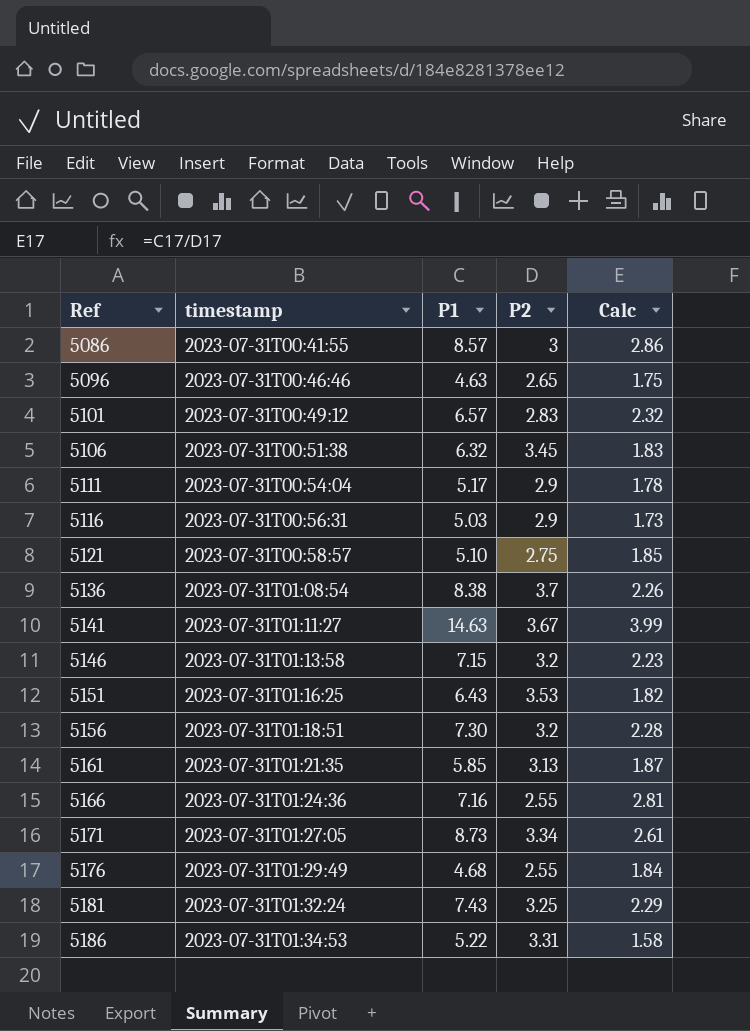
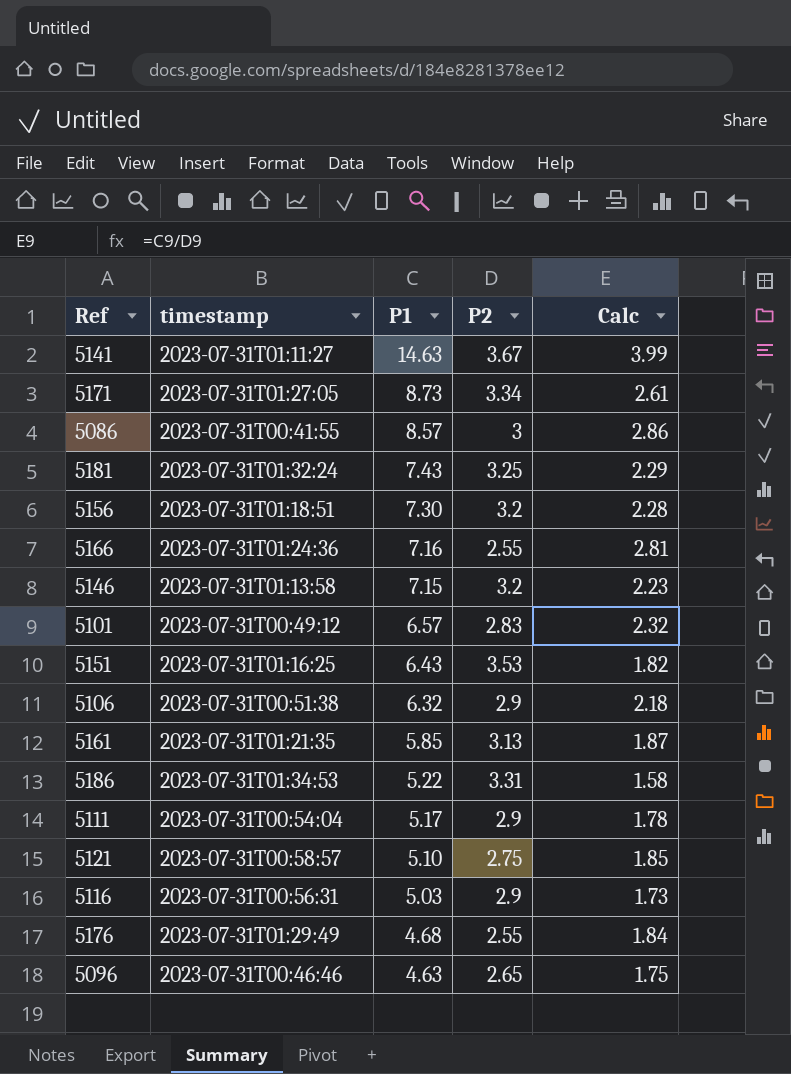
row order: Ref ascending -> P1 descending
row 5136: 2023-07-31T01:08:54 | 8.38 | 3.7 | 2.26 -> none
5106 | P2: 3.45 -> 2.9
5106 | Calc: 1.83 -> 2.18

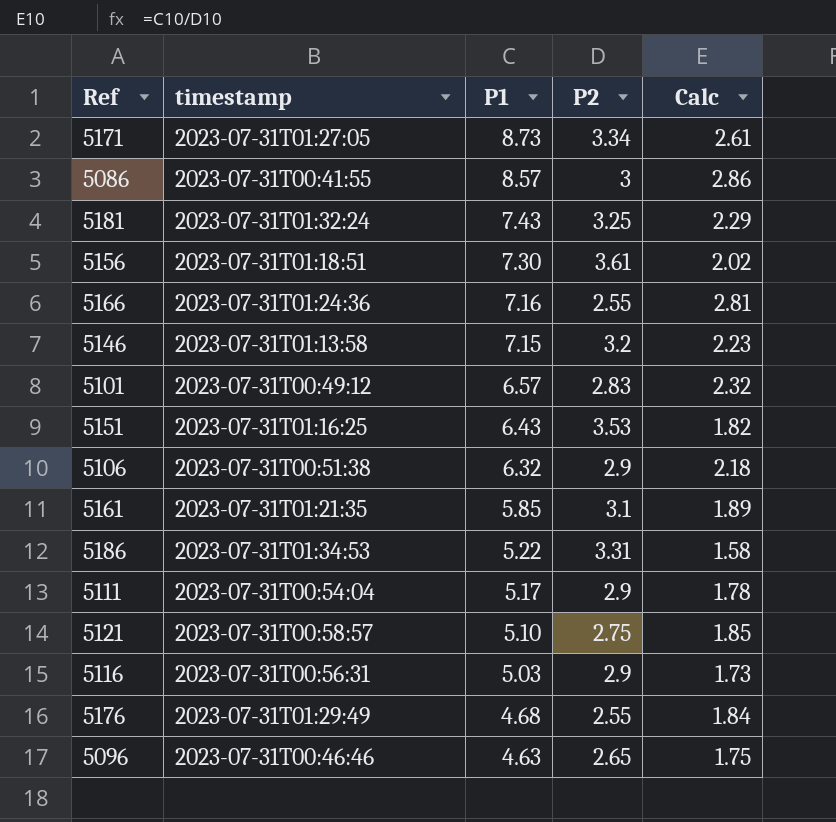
row 5141: 2023-07-31T01:11:27 | 14.63 | 3.67 | 3.99 -> none
5156 | P2: 3.2 -> 3.61
5156 | Calc: 2.28 -> 2.02
5161 | P2: 3.13 -> 3.1
5161 | Calc: 1.87 -> 1.89

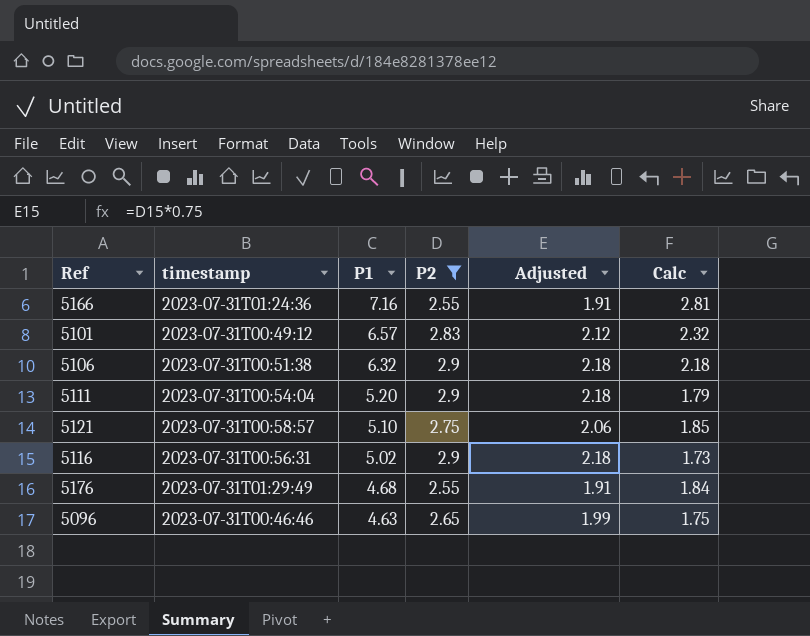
filter: none -> P2 <= 2.9
column Adjusted | formula: none -> [P2] * 0.75
5111 | P1: 5.17 -> 5.20
5111 | Calc: 1.78 -> 1.79
5116 | P1: 5.03 -> 5.02

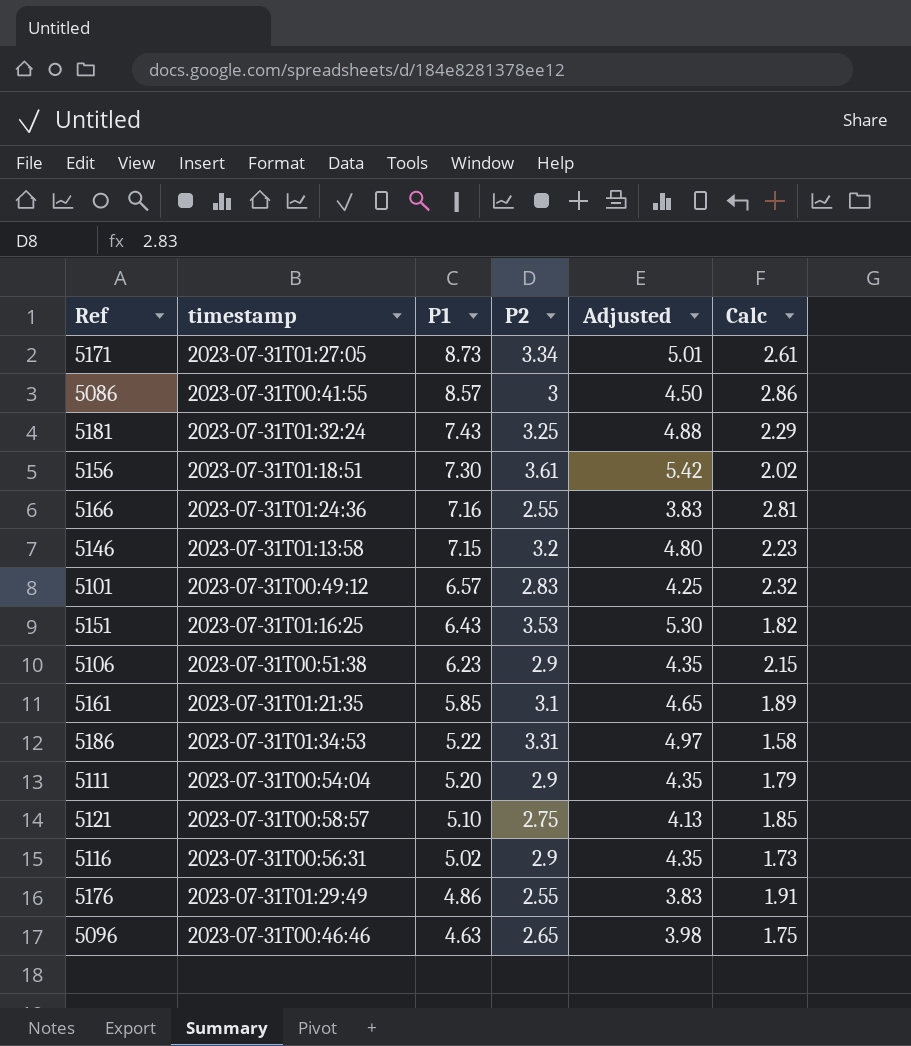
filter: P2 <= 2.9 -> none
column Adjusted | formula: [P2] * 0.75 -> [P2] * 1.5
5106 | P1: 6.32 -> 6.23
5106 | Calc: 2.18 -> 2.15
5176 | P1: 4.68 -> 4.86
5176 | Calc: 1.84 -> 1.91

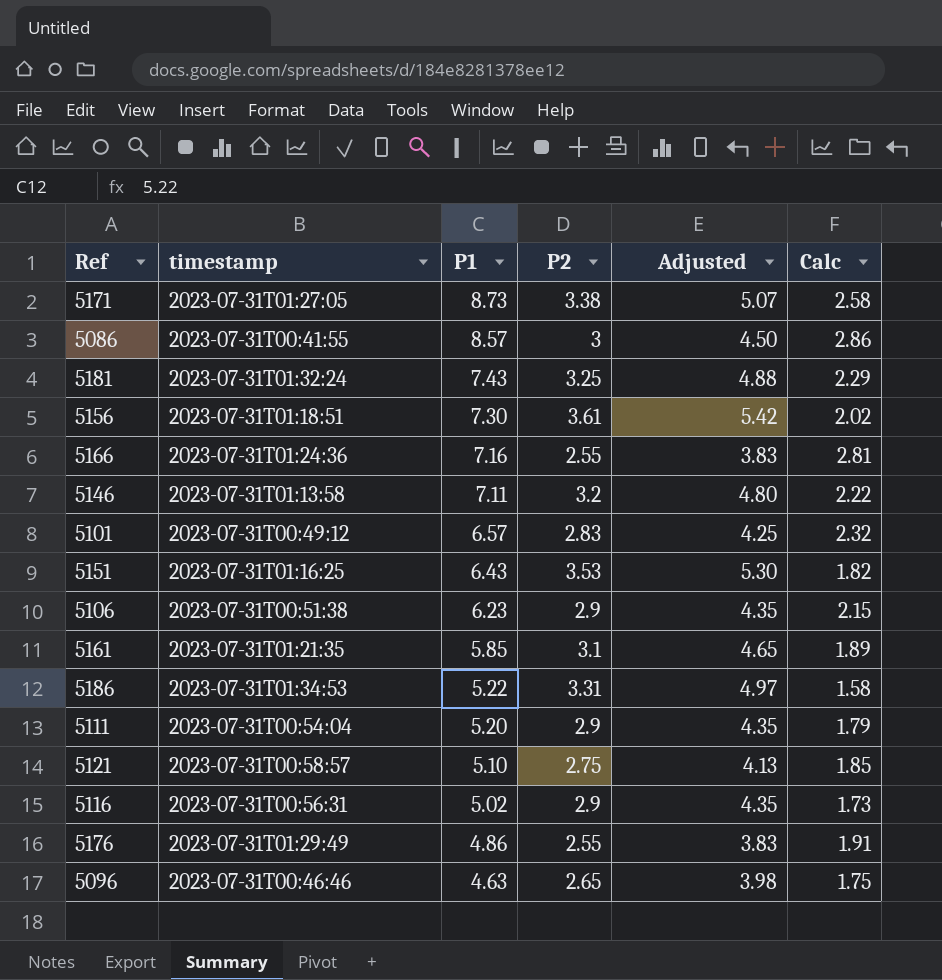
5171 | P2: 3.34 -> 3.38
5171 | Adjusted: 5.01 -> 5.07
5171 | Calc: 2.61 -> 2.58
5146 | P1: 7.15 -> 7.11
5146 | Calc: 2.23 -> 2.22

